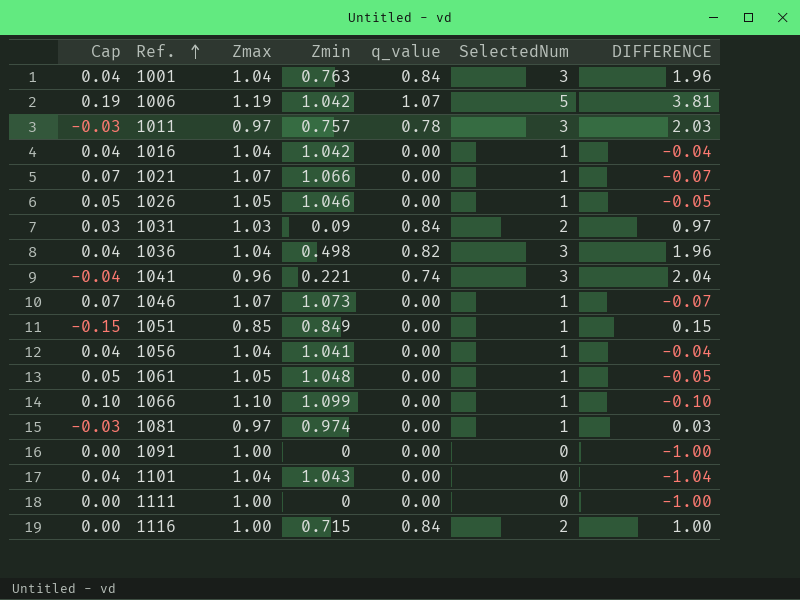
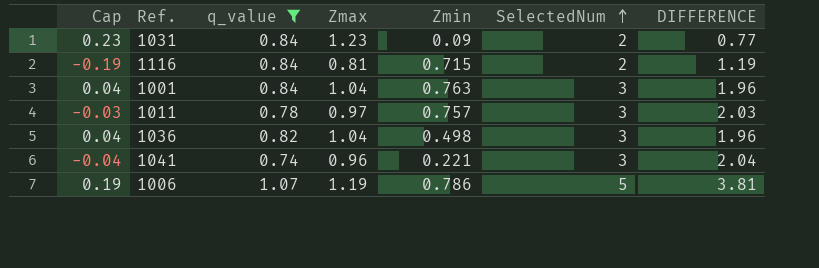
filter: none -> q_value != 0.00
row order: Ref. ascending -> SelectedNum ascending
column q_value | position: 5 -> 3
1031 | Cap: 0.03 -> 0.23
1031 | Zmax: 1.03 -> 1.23
1031 | DIFFERENCE: 0.97 -> 0.77
1116 | Cap: 0.00 -> -0.19
1116 | Zmax: 1.00 -> 0.81
1116 | DIFFERENCE: 1.00 -> 1.19
1006 | Zmin: 1.042 -> 0.786

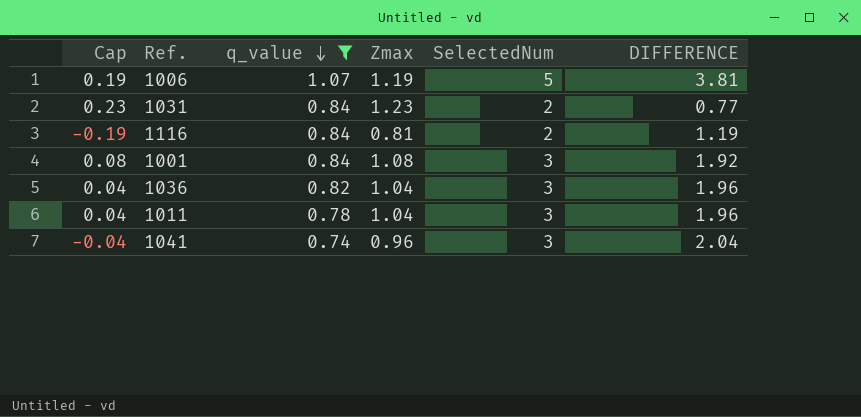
row order: SelectedNum ascending -> q_value descending
column Zmin | position: 5 -> none
1001 | Cap: 0.04 -> 0.08
1001 | Zmax: 1.04 -> 1.08
1001 | DIFFERENCE: 1.96 -> 1.92
1011 | Cap: -0.03 -> 0.04
1011 | Zmax: 0.97 -> 1.04
1011 | DIFFERENCE: 2.03 -> 1.96

